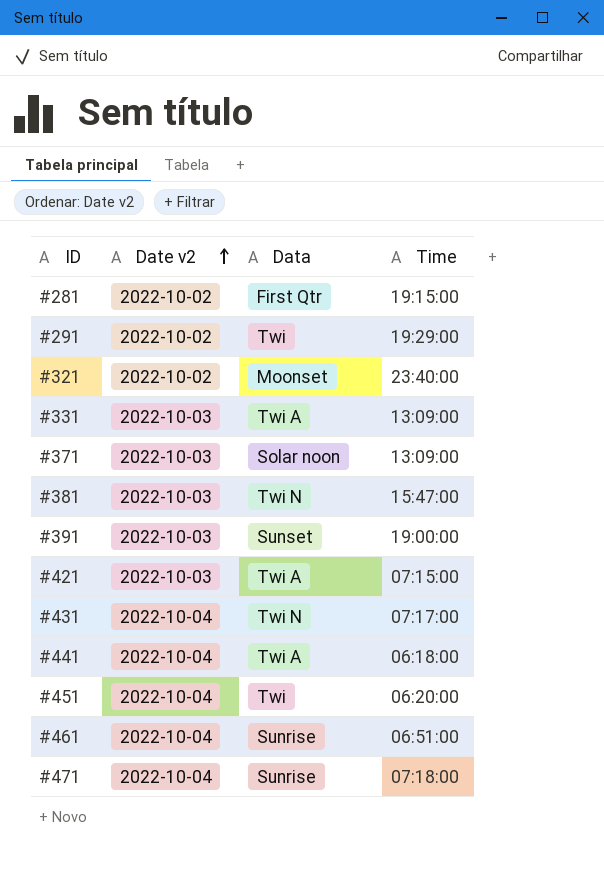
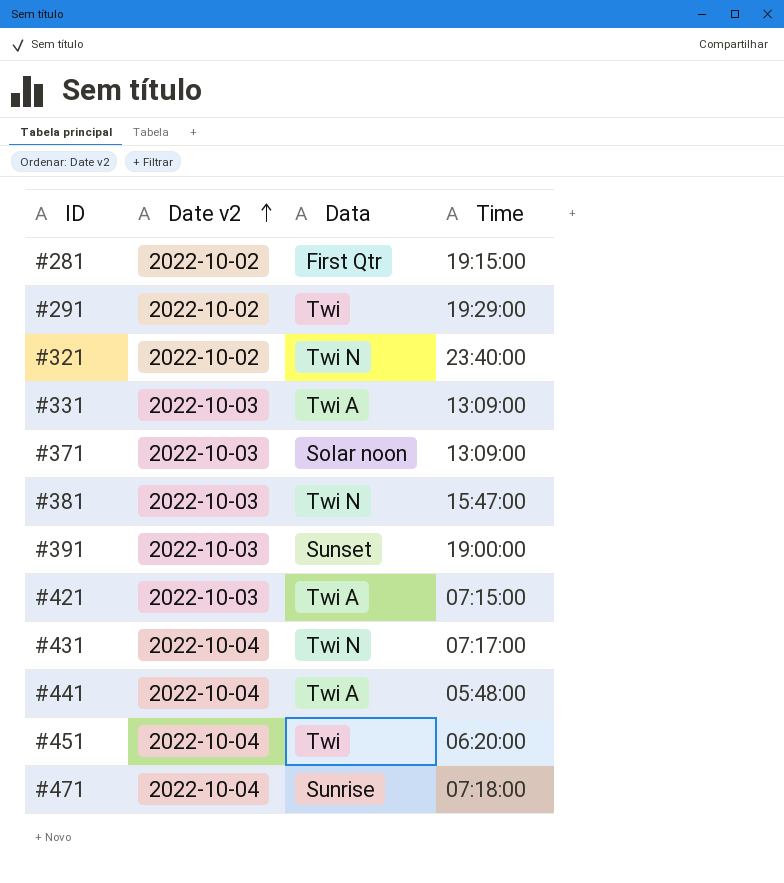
row #461: 2022-10-04 | Sunrise | 06:51:00 -> none
#321 | Data: Moonset -> Twi N
#441 | Time: 06:18:00 -> 05:48:00

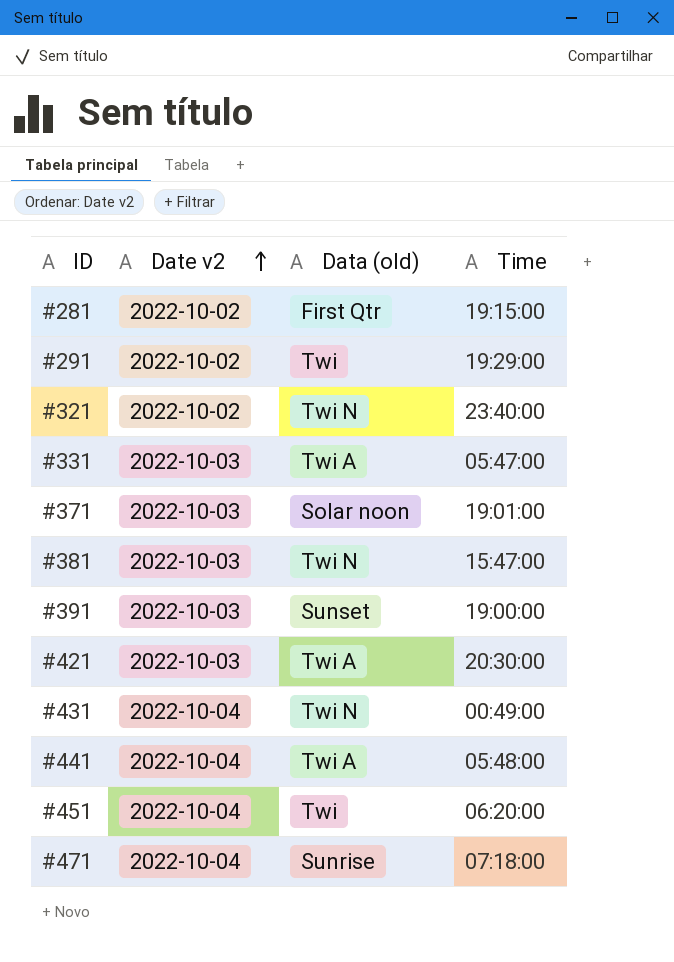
column name: Data -> Data (old)
#331 | Time: 13:09:00 -> 05:47:00
#371 | Time: 13:09:00 -> 19:01:00
#421 | Time: 07:15:00 -> 20:30:00
#431 | Time: 07:17:00 -> 00:49:00

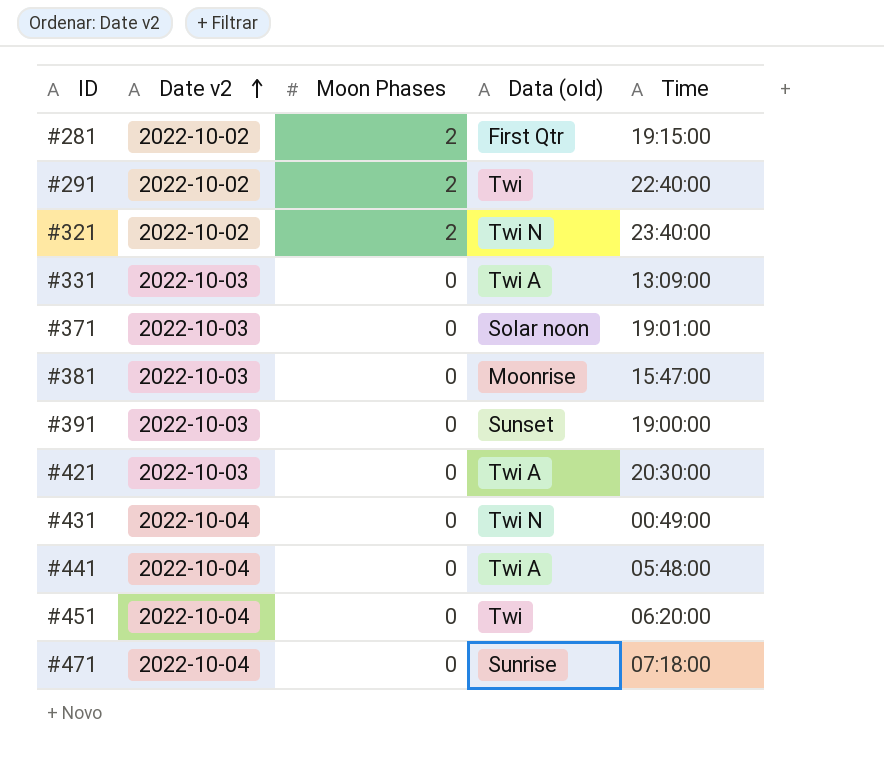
column Moon Phases | position: none -> 3
#291 | Time: 19:29:00 -> 22:40:00
#331 | Time: 05:47:00 -> 13:09:00
#381 | Data (old): Twi N -> Moonrise

